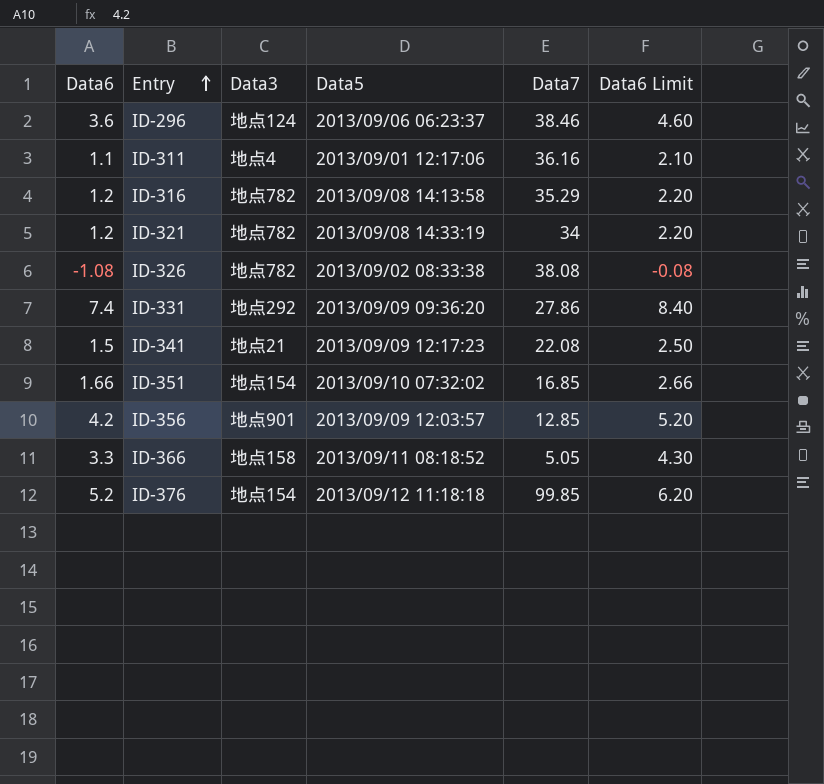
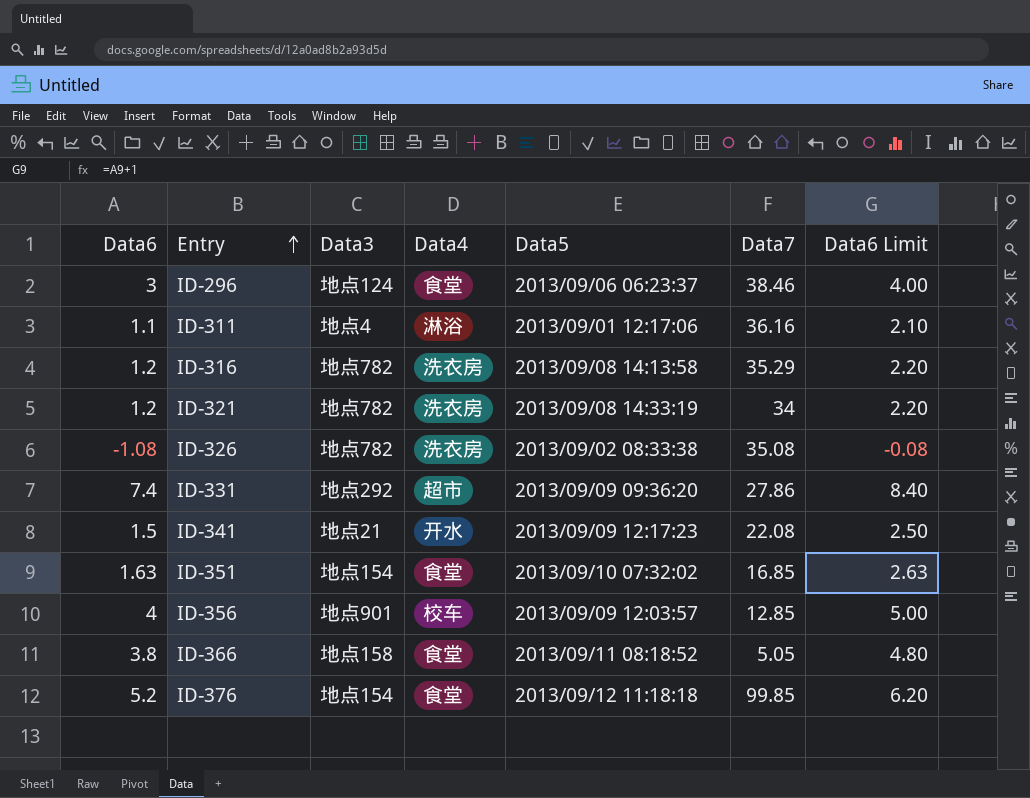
column Data4 | position: none -> 4
ID-296 | Data6: 3.6 -> 3
ID-296 | Data6 Limit: 4.60 -> 4.00
ID-326 | Data7: 38.08 -> 35.08
ID-351 | Data6: 1.66 -> 1.63
ID-351 | Data6 Limit: 2.66 -> 2.63
ID-356 | Data6: 4.2 -> 4
ID-356 | Data6 Limit: 5.20 -> 5.00
ID-366 | Data6: 3.3 -> 3.8
ID-366 | Data6 Limit: 4.30 -> 4.80

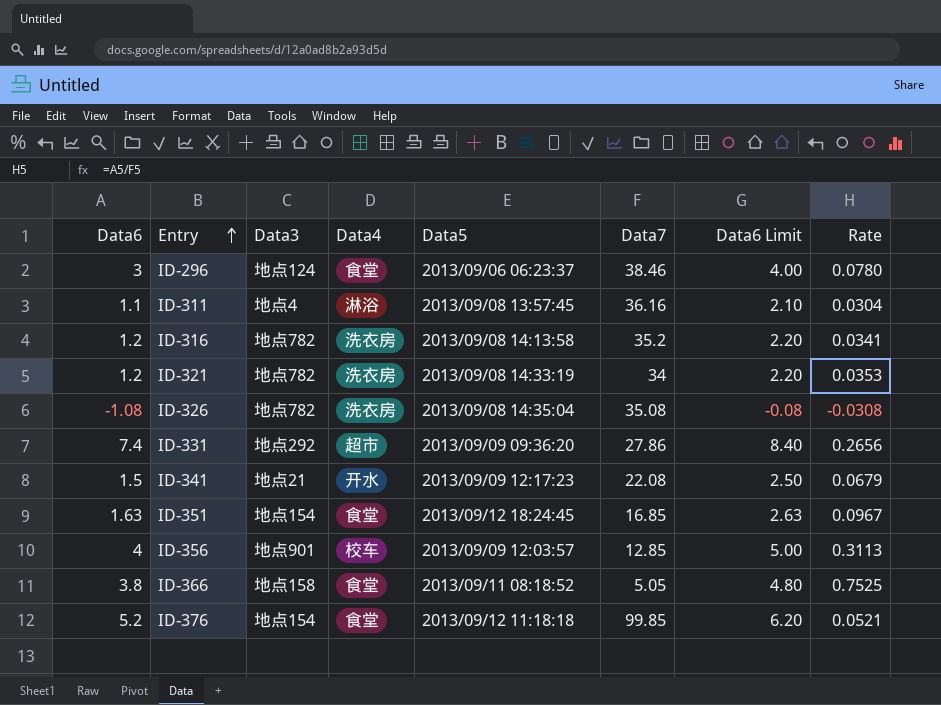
column Rate | formula: none -> [Data6] / [Data7]
ID-311 | Data5: 2013/09/01 12:17:06 -> 2013/09/08 13:57:45
ID-316 | Data7: 35.29 -> 35.2
ID-326 | Data5: 2013/09/02 08:33:38 -> 2013/09/08 14:35:04
ID-351 | Data5: 2013/09/10 07:32:02 -> 2013/09/12 18:24:45

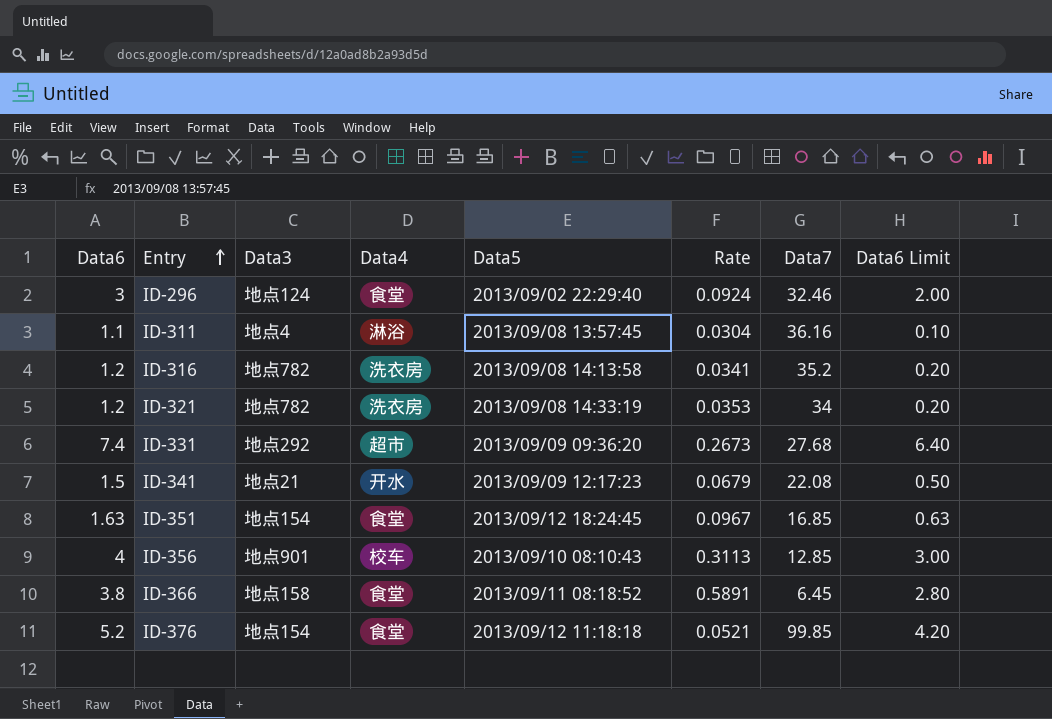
column Rate | position: 8 -> 6
column Data6 Limit | formula: [Data6] + 1 -> [Data6] - 1
row ID-326: -1.08 | 地点782 | 洗衣房 | 2013/09/08 14:35:04 | 35.08 | -0.08 | -0.0308 -> none
ID-296 | Data5: 2013/09/06 06:23:37 -> 2013/09/02 22:29:40
ID-296 | Rate: 0.0780 -> 0.0924
ID-296 | Data7: 38.46 -> 32.46
ID-331 | Rate: 0.2656 -> 0.2673
ID-331 | Data7: 27.86 -> 27.68
ID-356 | Data5: 2013/09/09 12:03:57 -> 2013/09/10 08:10:43
ID-366 | Rate: 0.7525 -> 0.5891
ID-366 | Data7: 5.05 -> 6.45

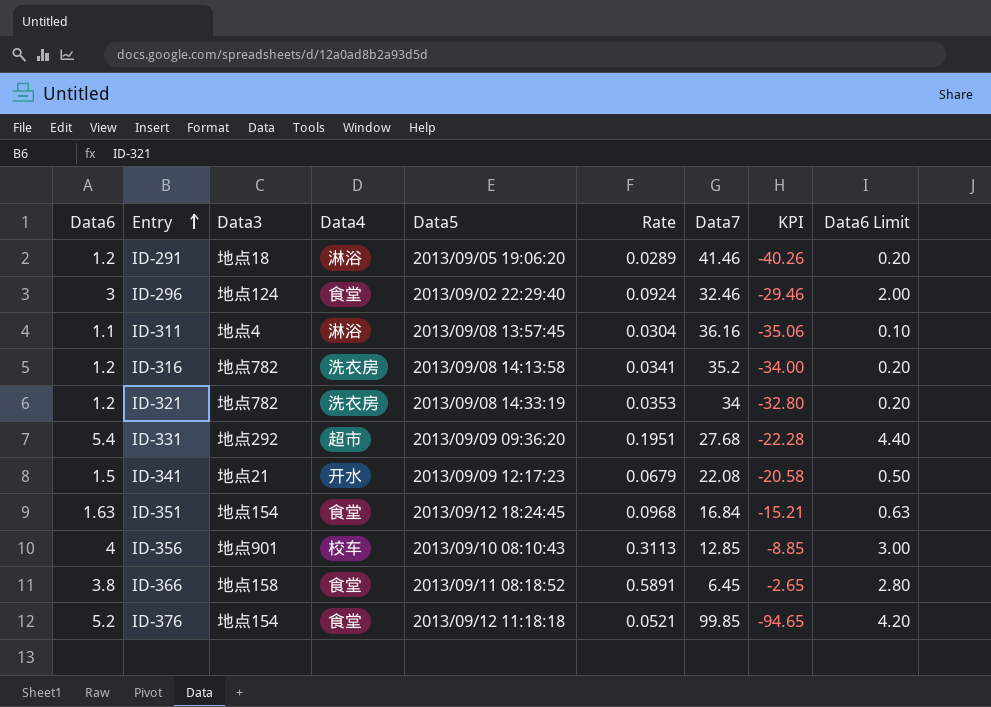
column KPI | formula: none -> [Data6] - [Data7]
row ID-291: none -> 1.2 | 地点18 | 淋浴 | 2013/09/05 19:06:20 | 0.0289 | 41.46 | -40.26 | 0.20
ID-331 | Data6: 7.4 -> 5.4
ID-331 | Rate: 0.2673 -> 0.1951
ID-331 | Data6 Limit: 6.40 -> 4.40
ID-351 | Rate: 0.0967 -> 0.0968
ID-351 | Data7: 16.85 -> 16.84

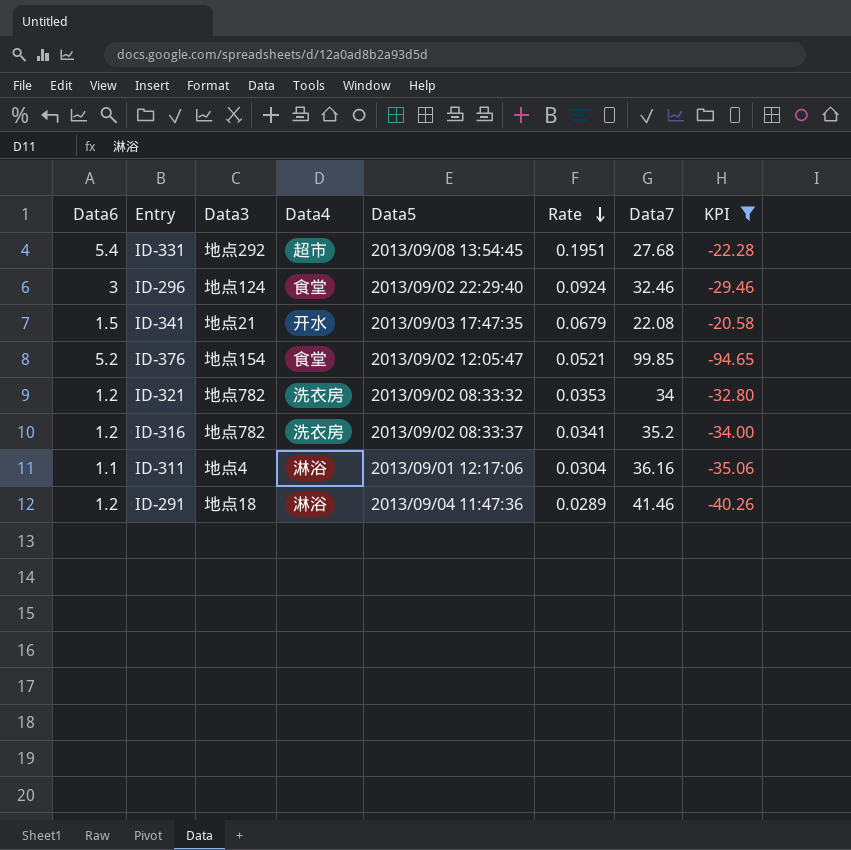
filter: none -> KPI <= -20.58
row order: Entry ascending -> Rate descending
column Data6 Limit | formula: [Data6] - 1 -> none
ID-331 | Data5: 2013/09/09 09:36:20 -> 2013/09/08 13:54:45
ID-341 | Data5: 2013/09/09 12:17:23 -> 2013/09/03 17:47:35
ID-376 | Data5: 2013/09/12 11:18:18 -> 2013/09/02 12:05:47
ID-321 | Data5: 2013/09/08 14:33:19 -> 2013/09/02 08:33:32
ID-316 | Data5: 2013/09/08 14:13:58 -> 2013/09/02 08:33:37
ID-311 | Data5: 2013/09/08 13:57:45 -> 2013/09/01 12:17:06
ID-291 | Data5: 2013/09/05 19:06:20 -> 2013/09/04 11:47:36

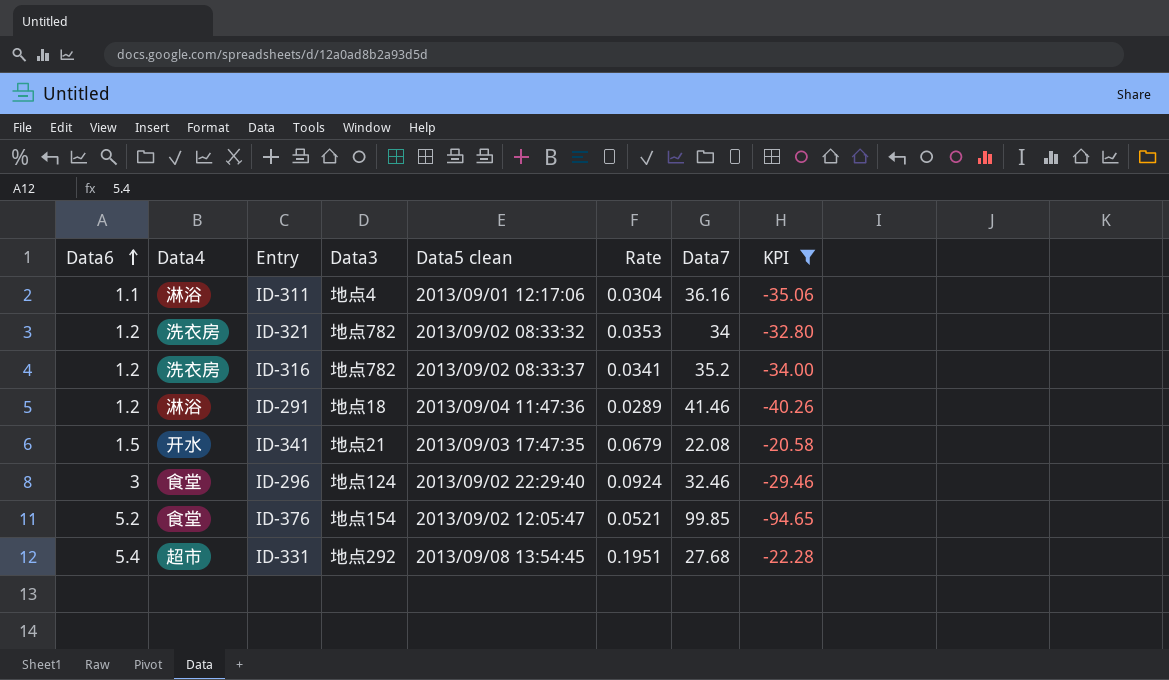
row order: Rate descending -> Data6 ascending
column Data4 | position: 4 -> 2
column name: Data5 -> Data5 clean

